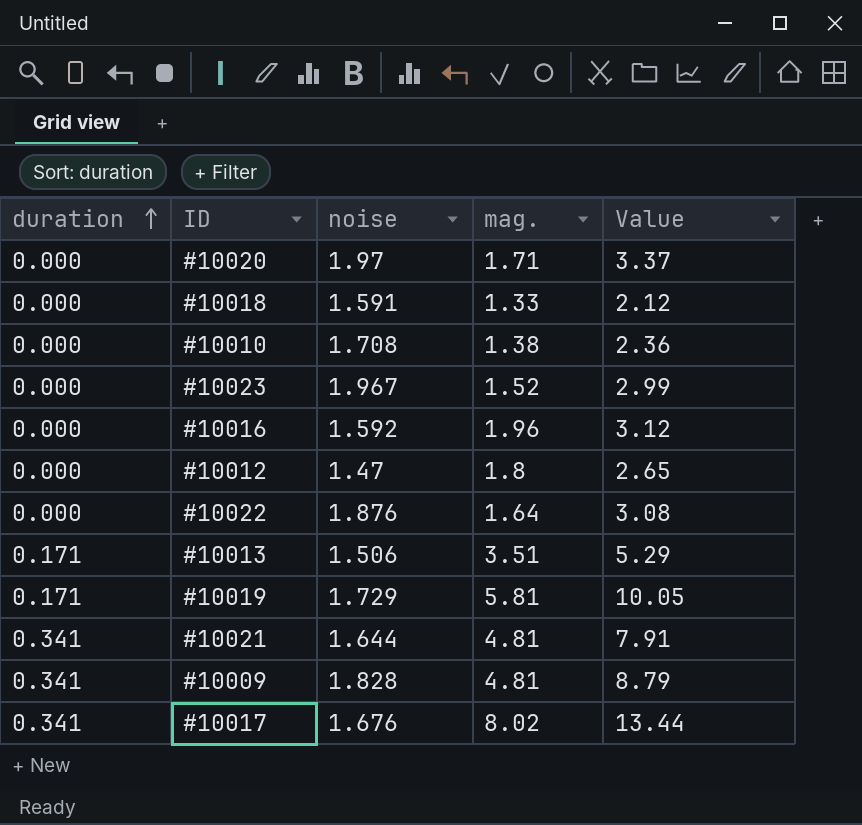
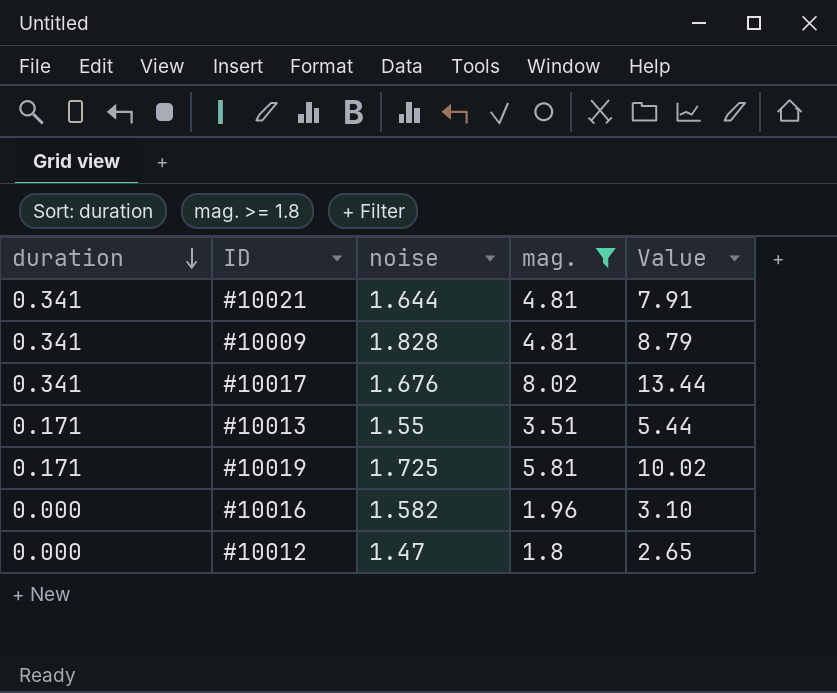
filter: none -> mag. >= 1.8
row order: duration ascending -> duration descending
#10013 | noise: 1.506 -> 1.55
#10013 | Value: 5.29 -> 5.44
#10019 | noise: 1.729 -> 1.725
#10019 | Value: 10.05 -> 10.02
#10016 | noise: 1.592 -> 1.582
#10016 | Value: 3.12 -> 3.10

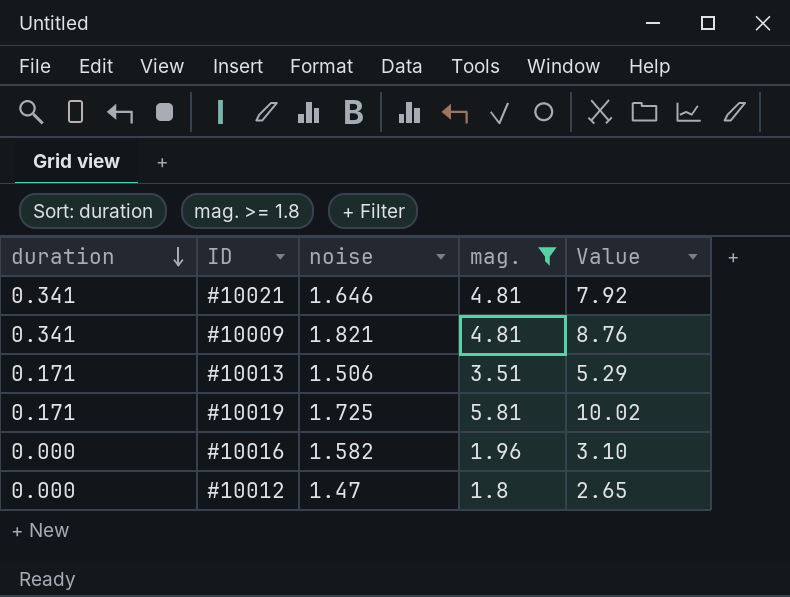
row #10017: 0.341 | 1.676 | 8.02 | 13.44 -> none
#10021 | noise: 1.644 -> 1.646
#10021 | Value: 7.91 -> 7.92
#10009 | noise: 1.828 -> 1.821
#10009 | Value: 8.79 -> 8.76
#10013 | noise: 1.55 -> 1.506
#10013 | Value: 5.44 -> 5.29

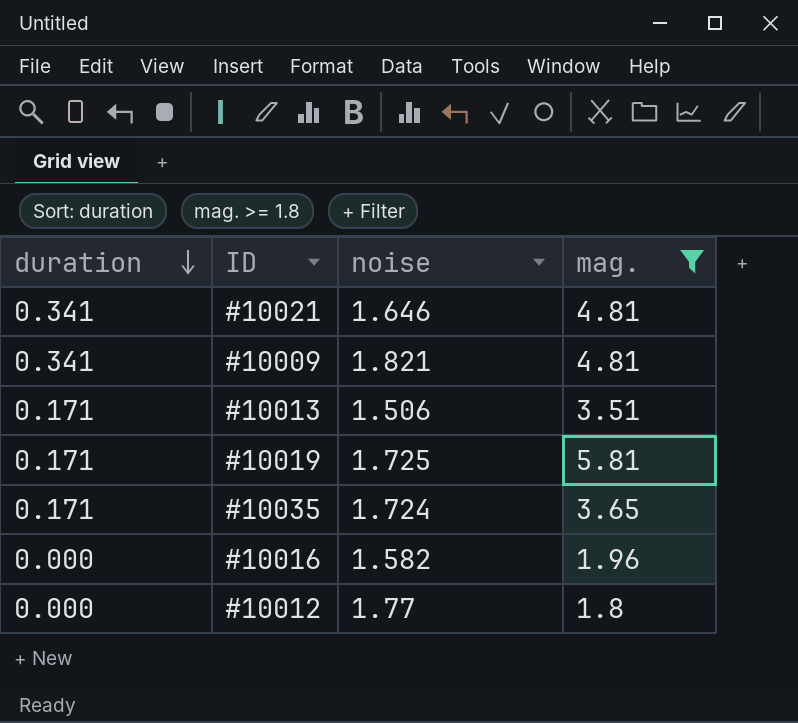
column Value | formula: [noise] * [mag.] -> none
row #10035: none -> 0.171 | 1.724 | 3.65
#10012 | noise: 1.47 -> 1.77

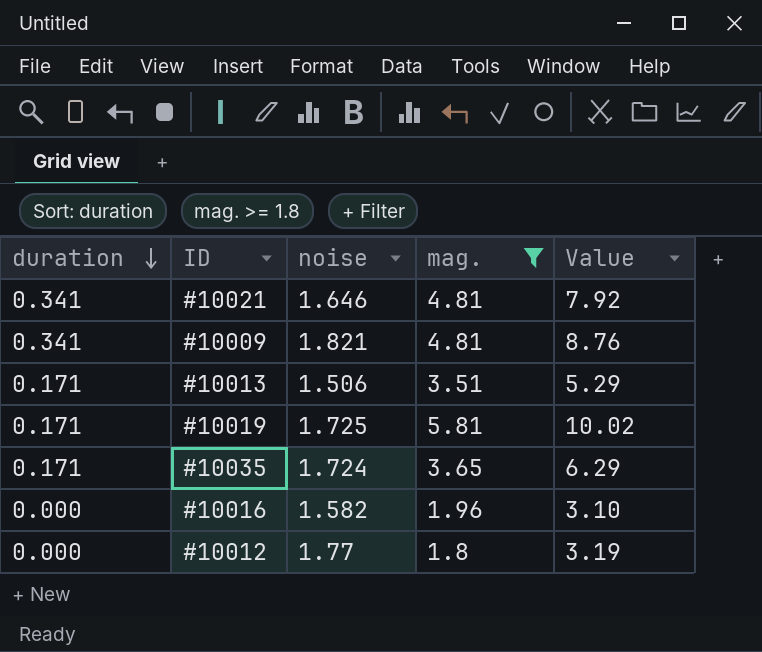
column Value | formula: none -> [noise] * [mag.]

